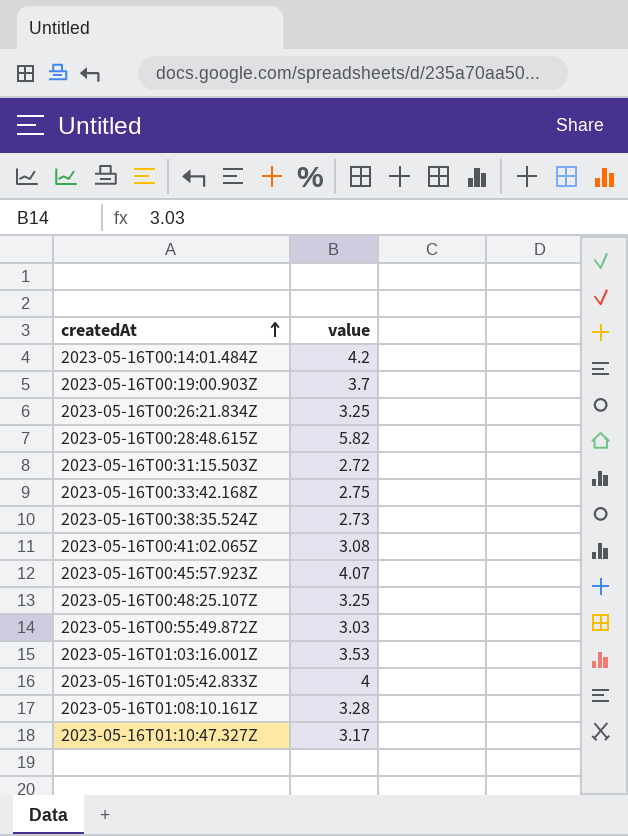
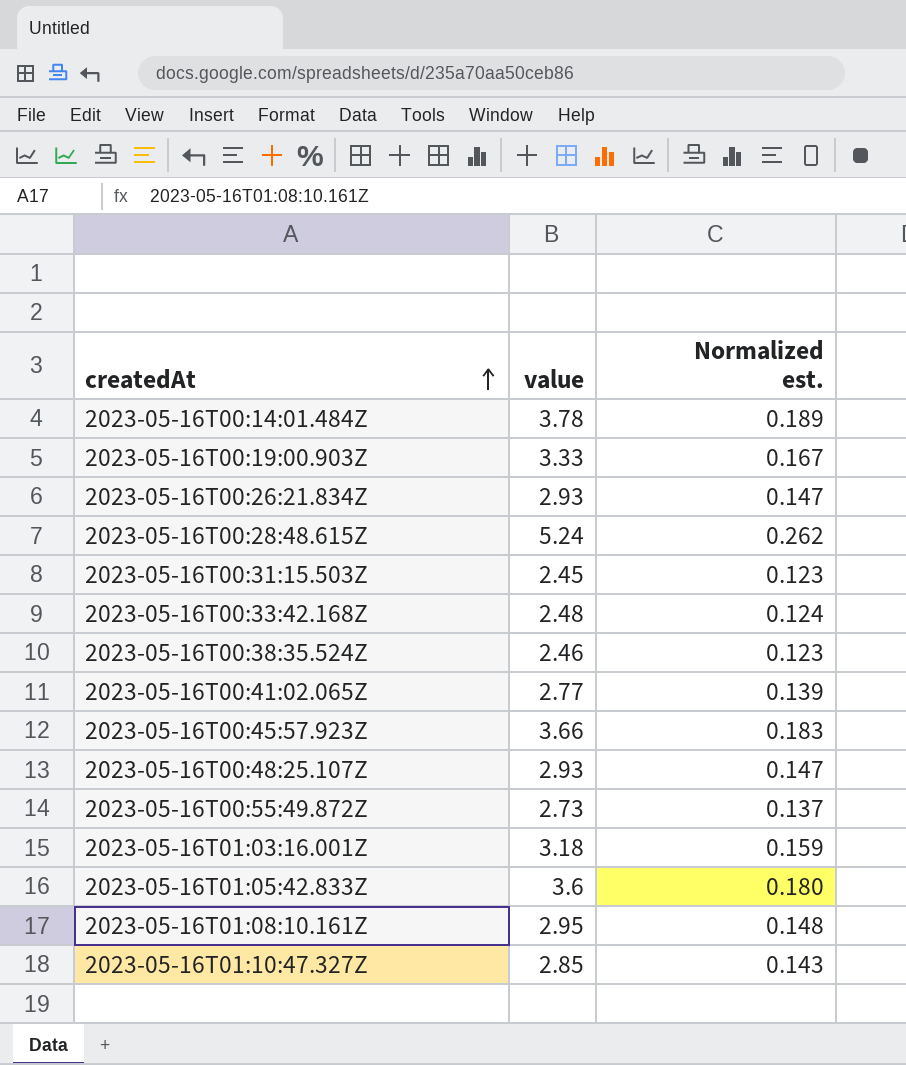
column Normalized est. | formula: none -> [value] * 0.05
2023-05-16T00:14:01.484Z | value: 4.2 -> 3.78
2023-05-16T00:19:00.903Z | value: 3.7 -> 3.33
2023-05-16T00:26:21.834Z | value: 3.25 -> 2.93
2023-05-16T00:28:48.615Z | value: 5.82 -> 5.24
2023-05-16T00:31:15.503Z | value: 2.72 -> 2.45
2023-05-16T00:33:42.168Z | value: 2.75 -> 2.48
2023-05-16T00:38:35.524Z | value: 2.73 -> 2.46
2023-05-16T00:41:02.065Z | value: 3.08 -> 2.77
2023-05-16T00:45:57.923Z | value: 4.07 -> 3.66
2023-05-16T00:48:25.107Z | value: 3.25 -> 2.93
2023-05-16T00:55:49.872Z | value: 3.03 -> 2.73
2023-05-16T01:03:16.001Z | value: 3.53 -> 3.18
2023-05-16T01:05:42.833Z | value: 4 -> 3.6
2023-05-16T01:08:10.161Z | value: 3.28 -> 2.95
2023-05-16T01:10:47.327Z | value: 3.17 -> 2.85

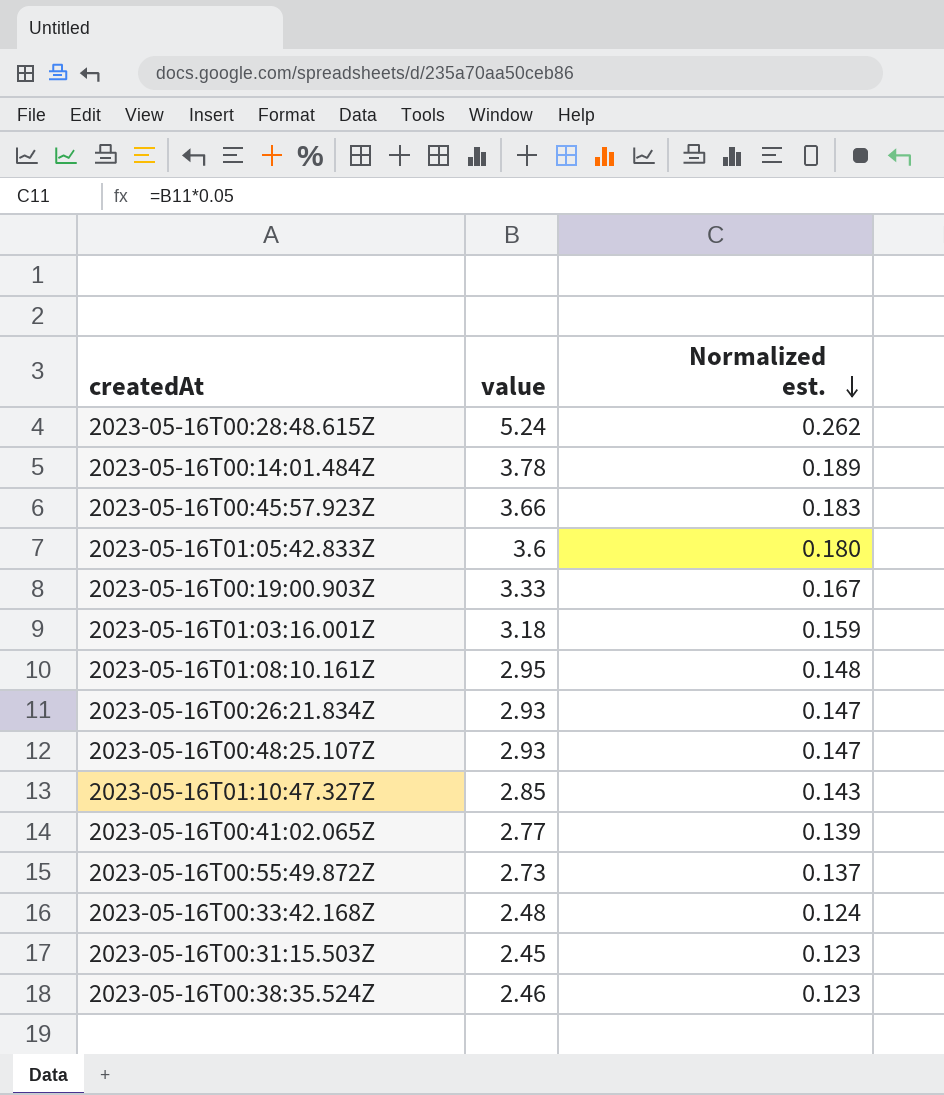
row order: createdAt ascending -> Normalized est. descending

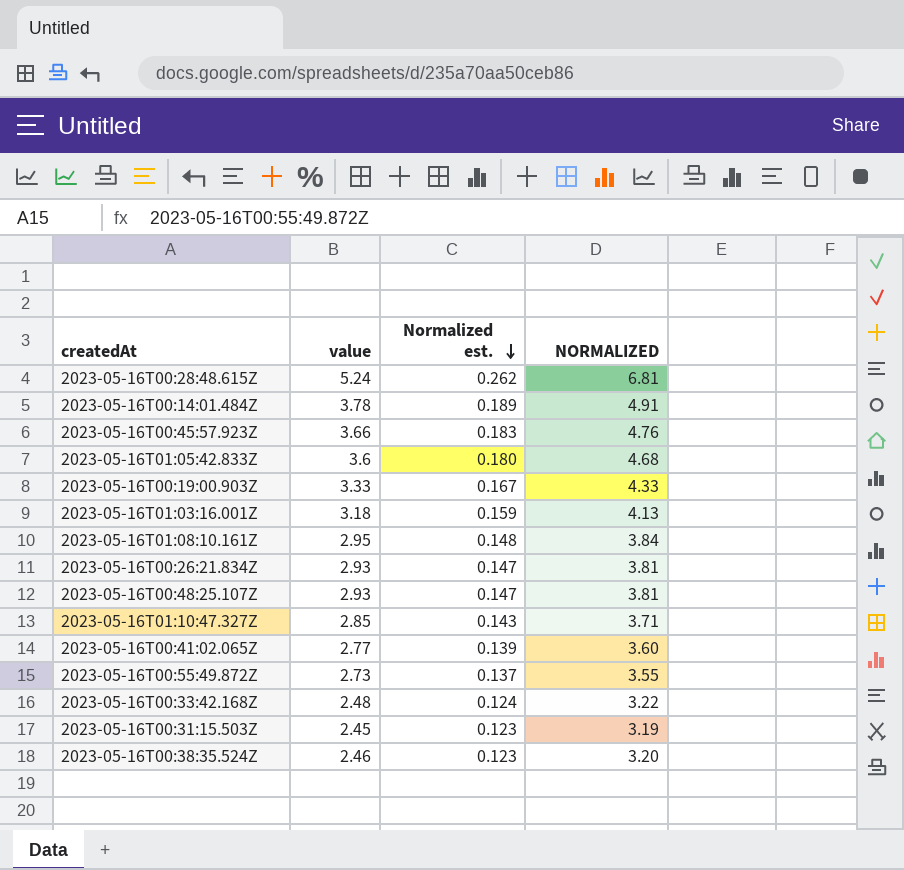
column NORMALIZED | formula: none -> [value] * 1.3

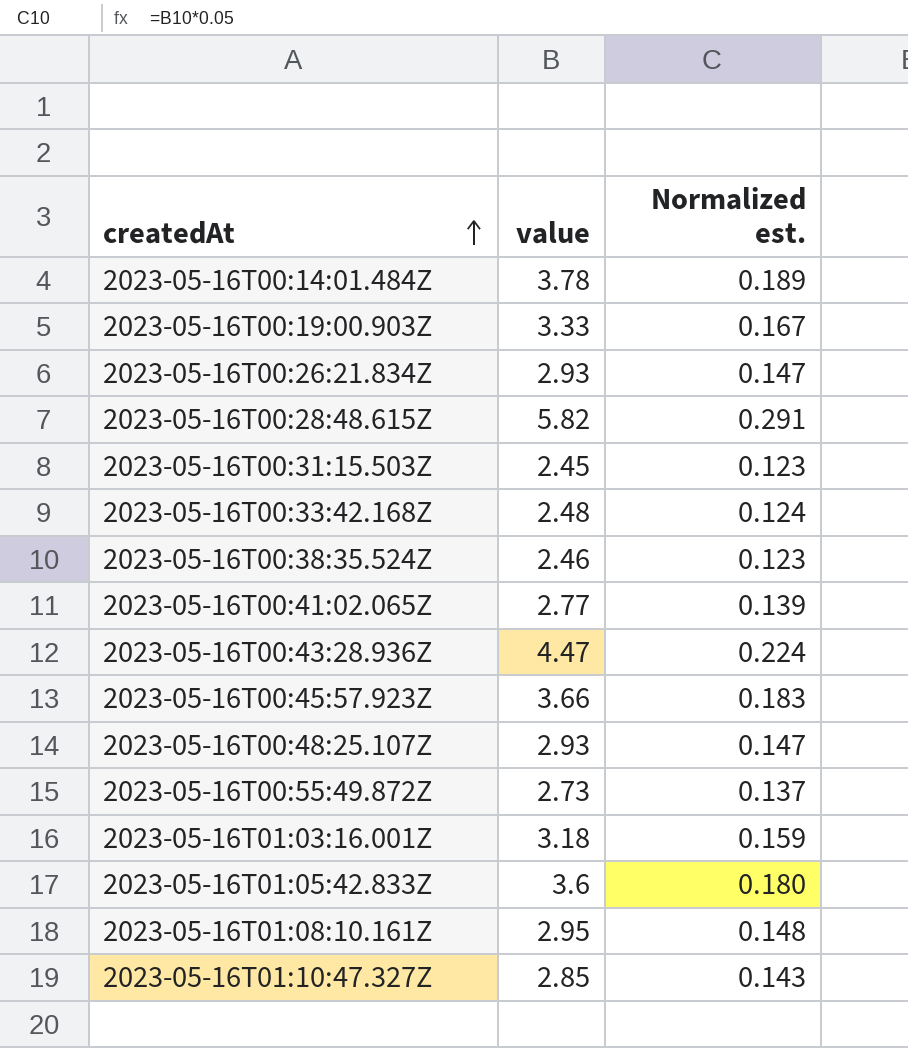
row order: Normalized est. descending -> createdAt ascending
column NORMALIZED | formula: [value] * 1.3 -> none
2023-05-16T00:28:48.615Z | value: 5.24 -> 5.82
2023-05-16T00:28:48.615Z | Normalized est.: 0.262 -> 0.291
row 2023-05-16T00:43:28.936Z: none -> 4.47 | 0.224

